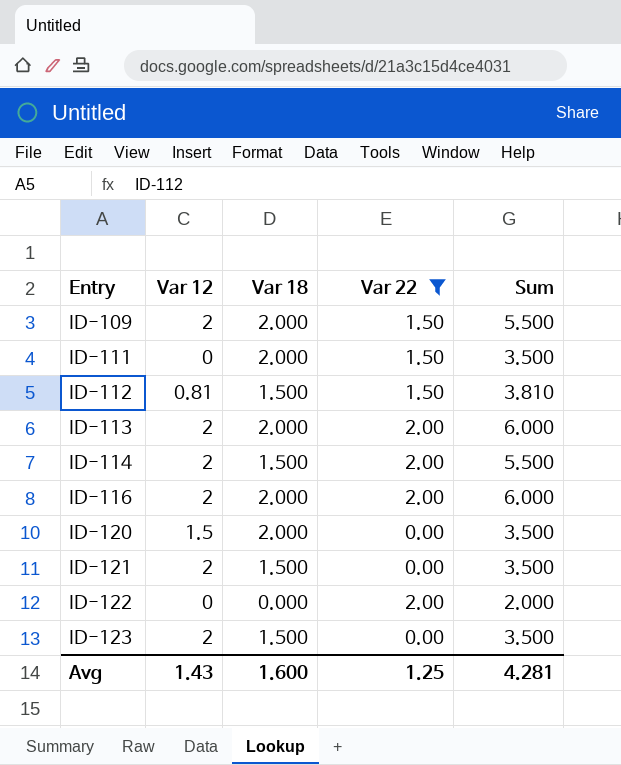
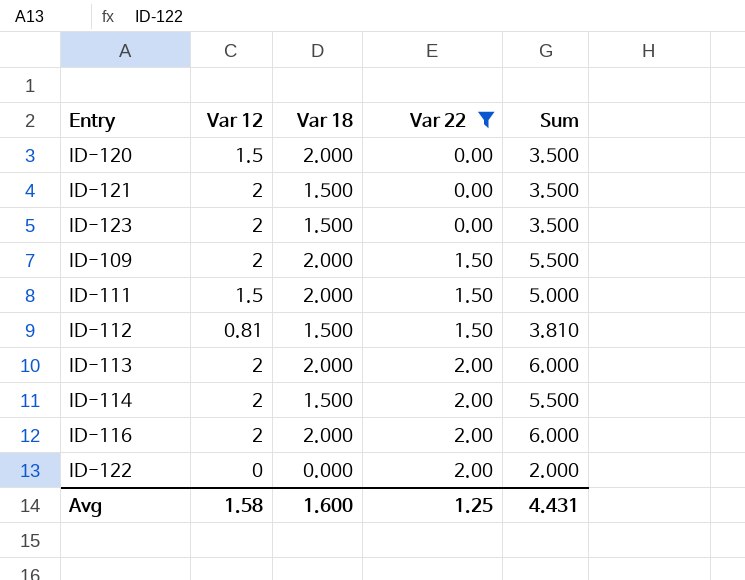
row order: Entry ascending -> Var 22 ascending
ID-111 | Var 12: 0 -> 1.5
ID-111 | Sum: 3.500 -> 5.000
Avg | Var 12: 1.43 -> 1.58
Avg | Sum: 4.281 -> 4.431

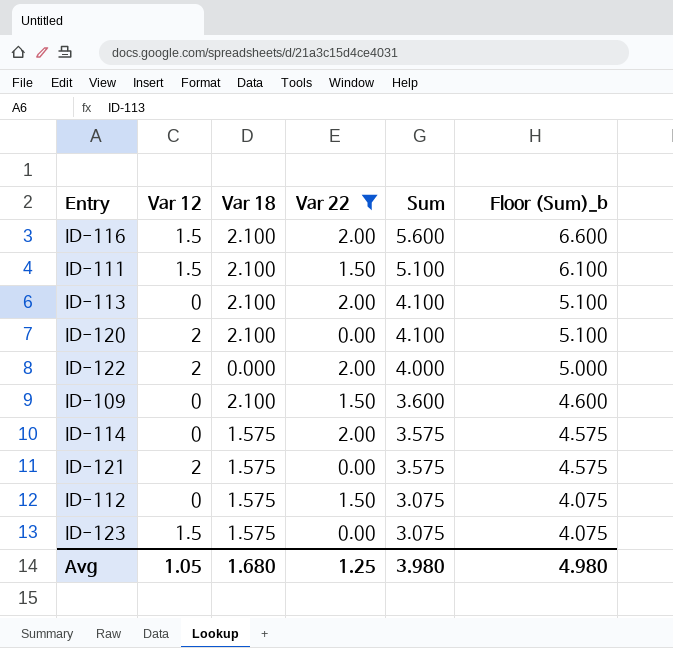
row order: Var 22 ascending -> Sum descending
column Floor (Sum)_b | formula: none -> [Sum] + 1
ID-116 | Var 12: 2 -> 1.5
ID-116 | Var 18: 2.000 -> 2.100
ID-116 | Sum: 6.000 -> 5.600
ID-111 | Var 18: 2.000 -> 2.100
ID-111 | Sum: 5.000 -> 5.100
ID-113 | Var 12: 2 -> 0
ID-113 | Var 18: 2.000 -> 2.100
ID-113 | Sum: 6.000 -> 4.100
ID-120 | Var 12: 1.5 -> 2
ID-120 | Var 18: 2.000 -> 2.100
ID-120 | Sum: 3.500 -> 4.100
ID-122 | Var 12: 0 -> 2
ID-122 | Sum: 2.000 -> 4.000
ID-109 | Var 12: 2 -> 0
ID-109 | Var 18: 2.000 -> 2.100
ID-109 | Sum: 5.500 -> 3.600
ID-114 | Var 12: 2 -> 0
ID-114 | Var 18: 1.500 -> 1.575
ID-114 | Sum: 5.500 -> 3.575
ID-121 | Var 18: 1.500 -> 1.575
ID-121 | Sum: 3.500 -> 3.575
ID-112 | Var 12: 0.81 -> 0
ID-112 | Var 18: 1.500 -> 1.575
ID-112 | Sum: 3.810 -> 3.075
ID-123 | Var 12: 2 -> 1.5
ID-123 | Var 18: 1.500 -> 1.575
ID-123 | Sum: 3.500 -> 3.075
Avg | Var 12: 1.58 -> 1.05
Avg | Var 18: 1.600 -> 1.680
Avg | Sum: 4.431 -> 3.980

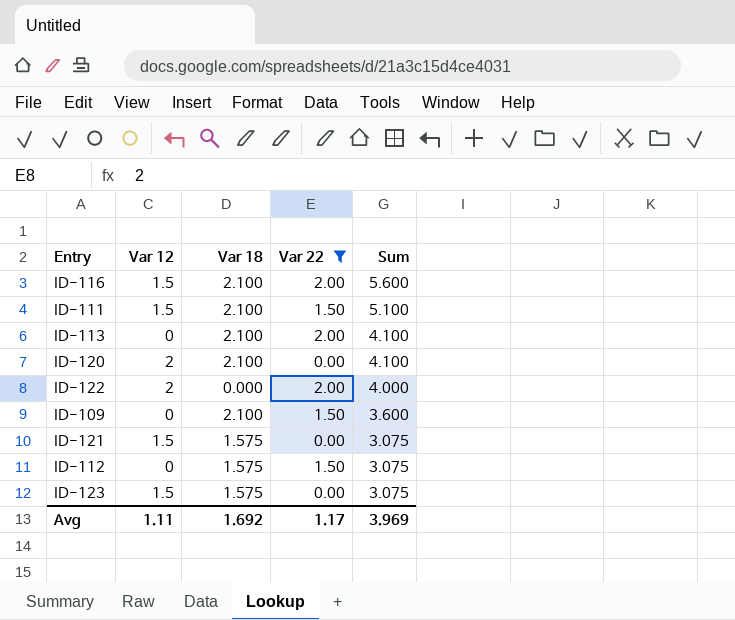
column Floor (Sum)_b | formula: [Sum] + 1 -> none
row ID-114: 0 | 1.575 | 2.00 | 3.575 | 4.575 -> none
ID-121 | Var 12: 2 -> 1.5
ID-121 | Sum: 3.575 -> 3.075
Avg | Var 12: 1.05 -> 1.11
Avg | Var 18: 1.680 -> 1.692
Avg | Var 22: 1.25 -> 1.17
Avg | Sum: 3.980 -> 3.969

